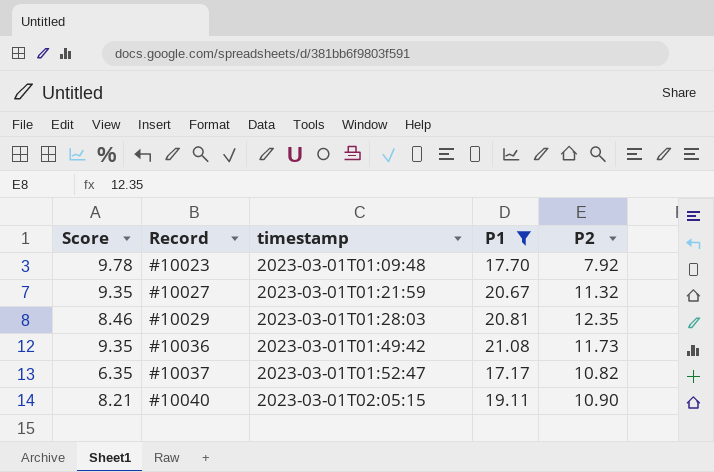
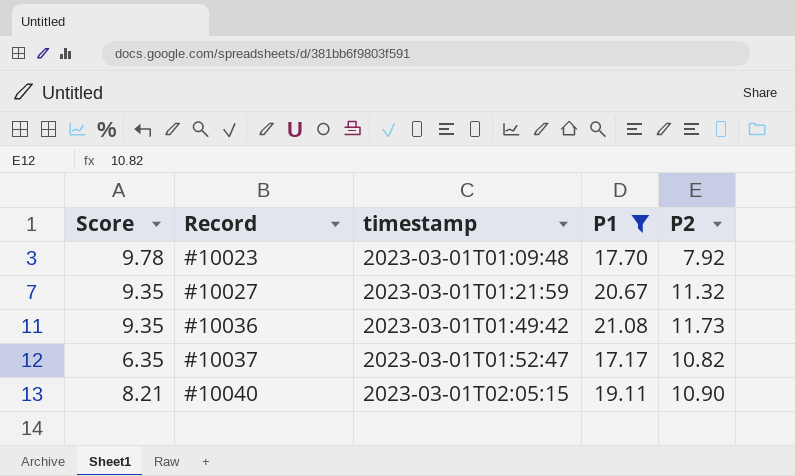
row #10029: 8.46 | 2023-03-01T01:28:03 | 20.81 | 12.35 -> none

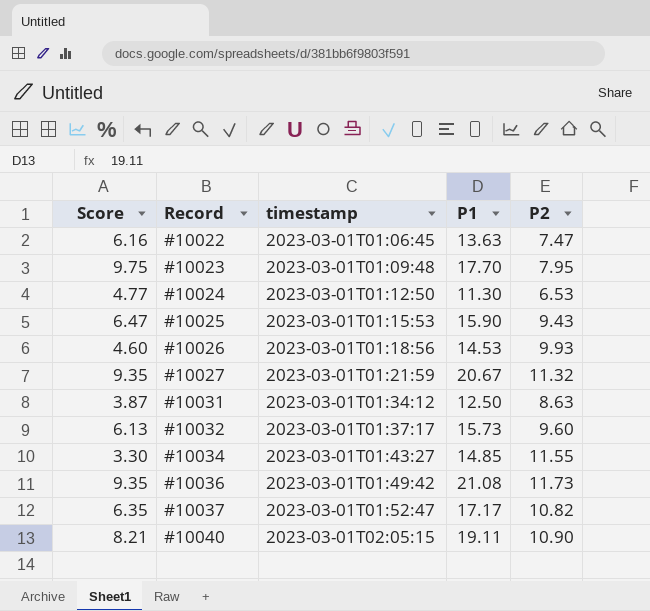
filter: P1 >= 17.17 -> none
#10023 | Score: 9.78 -> 9.75
#10023 | P2: 7.92 -> 7.95

